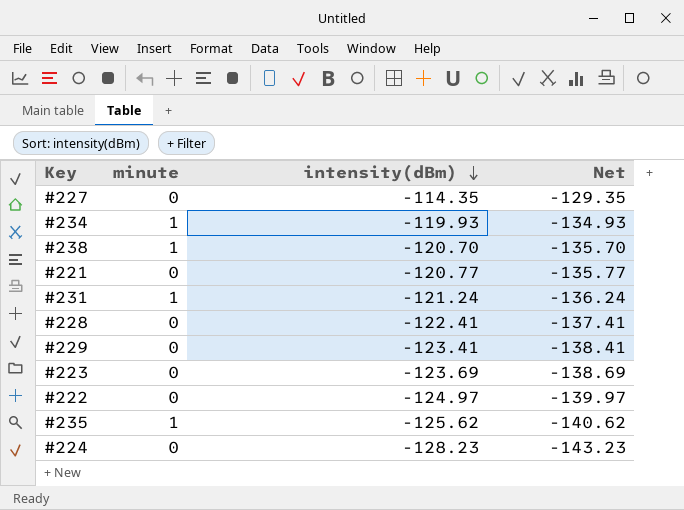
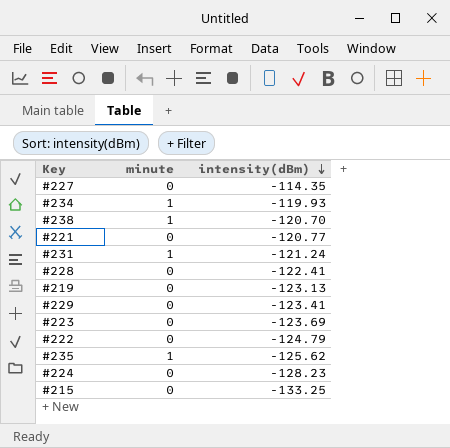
column Net | formula: [intensity(dBm)] - 15 -> none
row #219: none -> 0 | -123.13
#222 | intensity(dBm): -124.97 -> -124.79
row #215: none -> 0 | -133.25

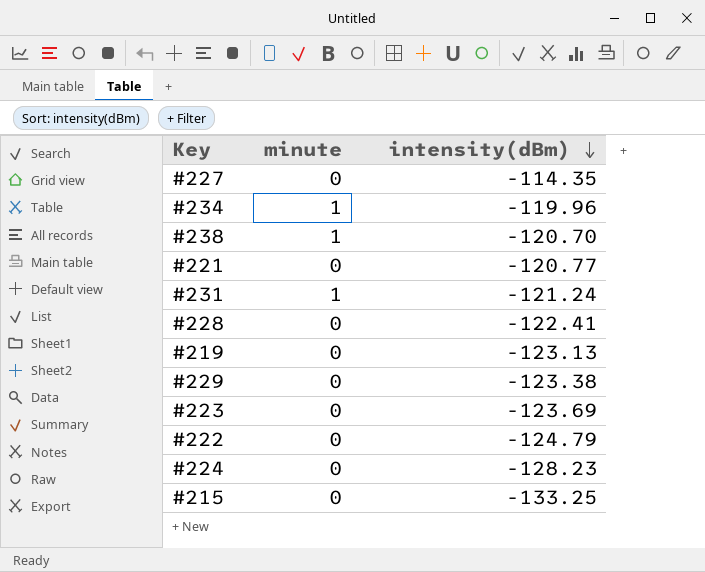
row #235: 1 | -125.62 -> none
#234 | intensity(dBm): -119.93 -> -119.96
#229 | intensity(dBm): -123.41 -> -123.38

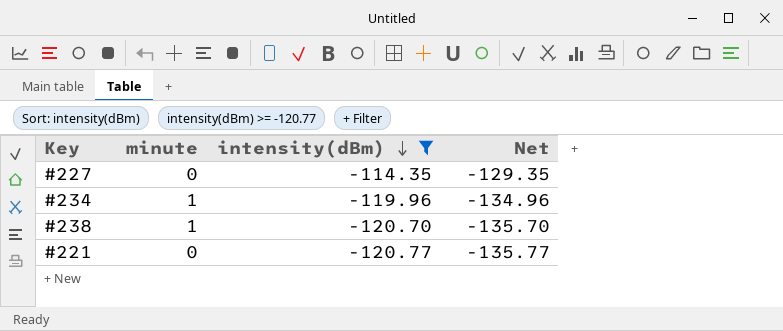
filter: none -> intensity(dBm) >= -120.77
column Net | formula: none -> [intensity(dBm)] - 15

